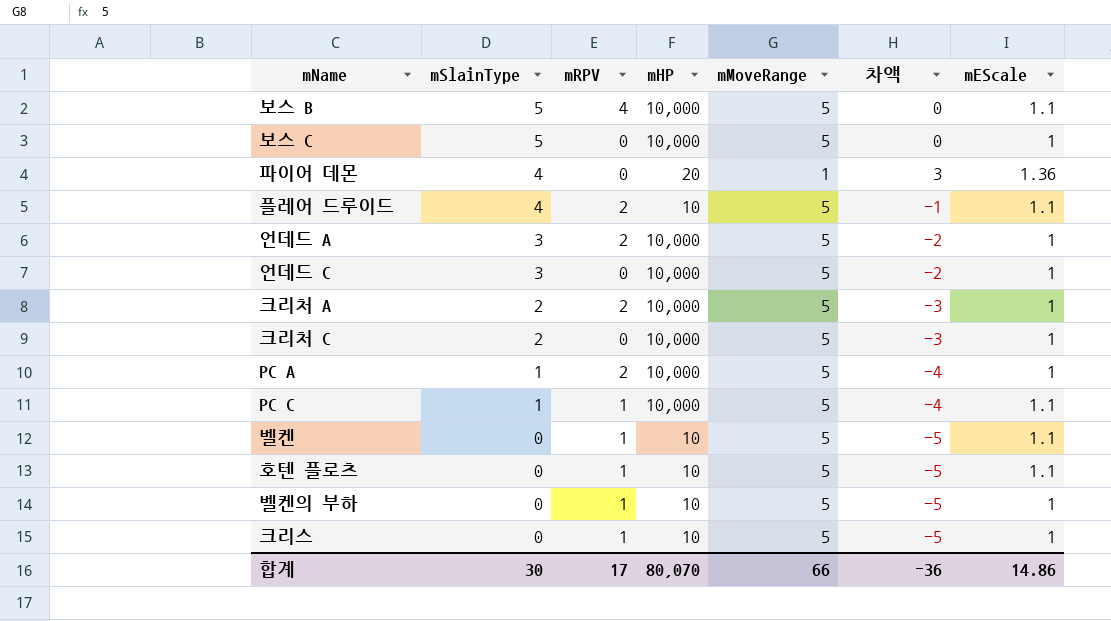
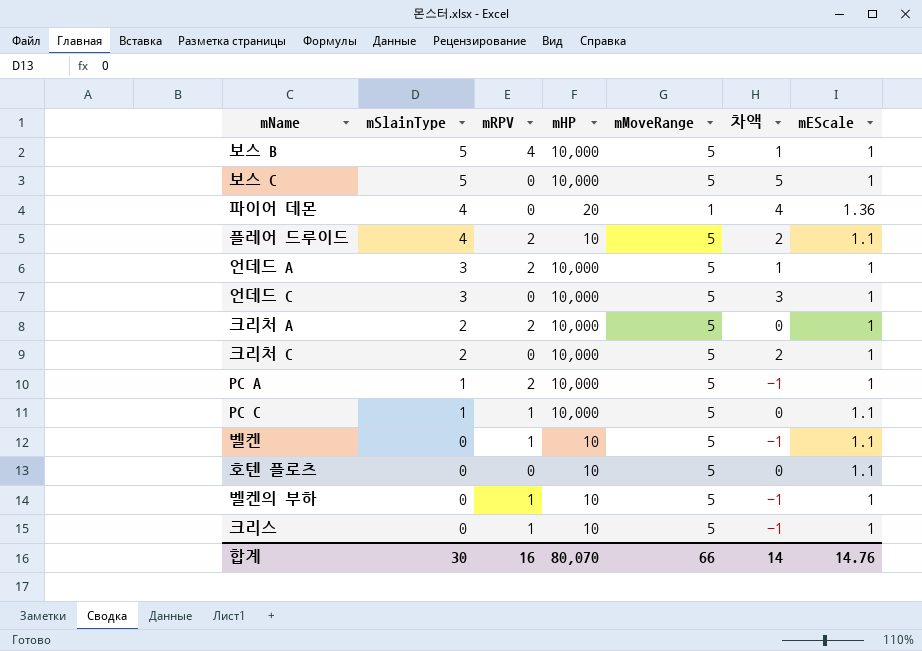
column 차액 | formula: [mSlainType] - [mMoveRange] -> [mSlainType] - [mRPV]
보스 B | mEScale: 1.1 -> 1
호텐 플로츠 | mRPV: 1 -> 0
합계 | mRPV: 17 -> 16
합계 | 차액: -36 -> 14
합계 | mEScale: 14.86 -> 14.76

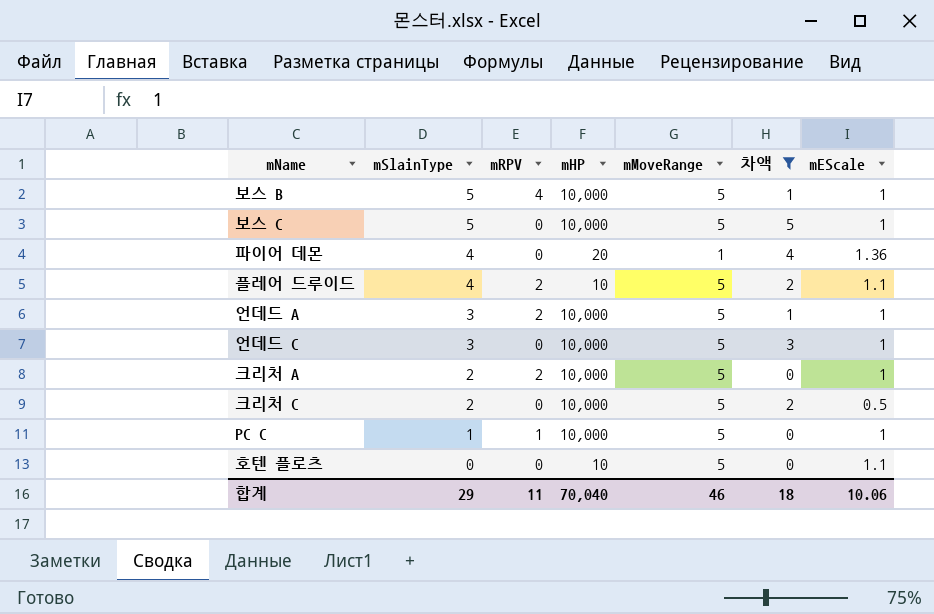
filter: none -> 차액 != -1
크리처 C | mEScale: 1 -> 0.5
PC C | mEScale: 1.1 -> 1
합계 | mSlainType: 30 -> 29
합계 | mRPV: 16 -> 11
합계 | mHP: 80,070 -> 70,040
합계 | mMoveRange: 66 -> 46
합계 | 차액: 14 -> 18
합계 | mEScale: 14.76 -> 10.06

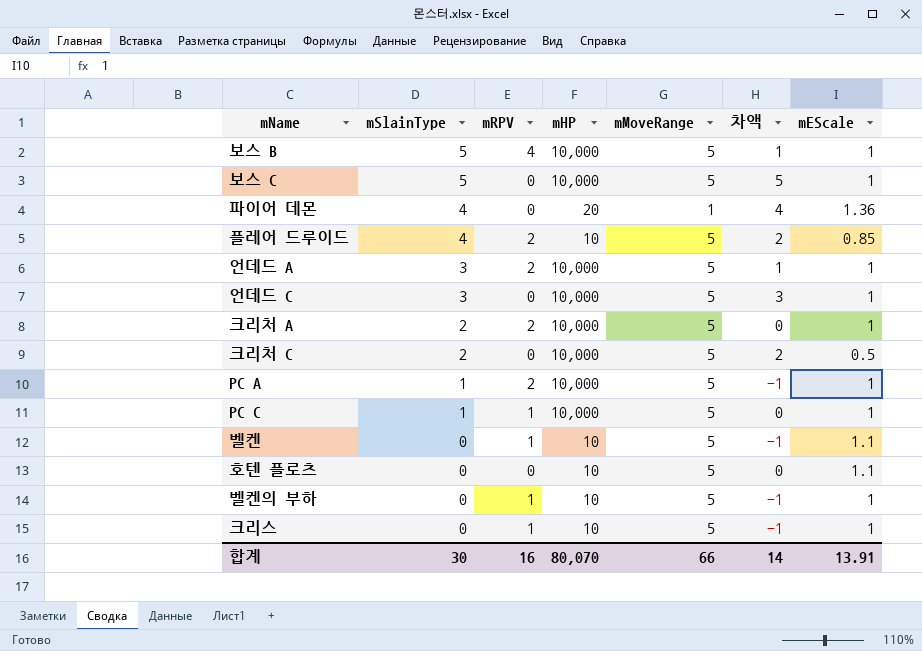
filter: 차액 != -1 -> none
플레어 드루이드 | mEScale: 1.1 -> 0.85
합계 | mSlainType: 29 -> 30
합계 | mRPV: 11 -> 16
합계 | mHP: 70,040 -> 80,070
합계 | mMoveRange: 46 -> 66
합계 | 차액: 18 -> 14
합계 | mEScale: 10.06 -> 13.91

